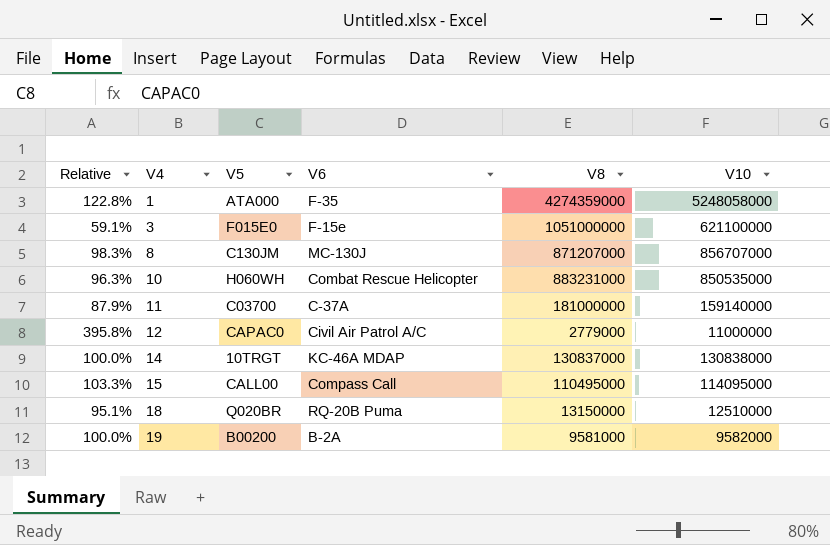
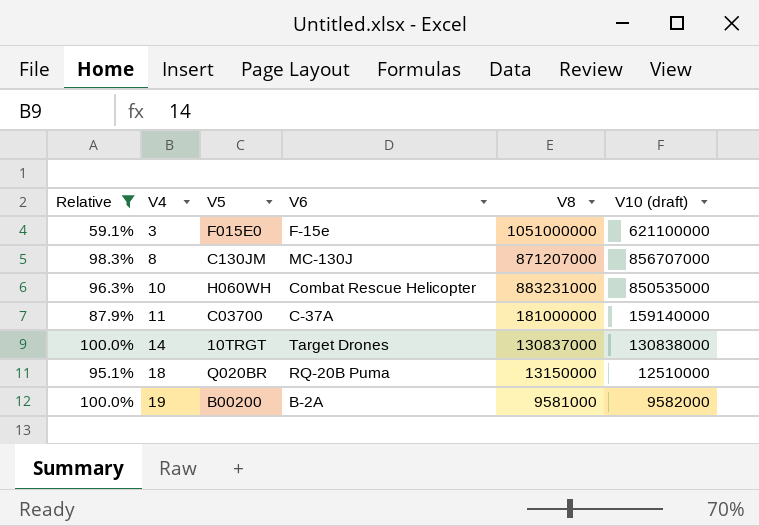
filter: none -> Relative <= 100.0%
column name: V10 -> V10 (draft)
14 | V6: KC-46A MDAP -> Target Drones

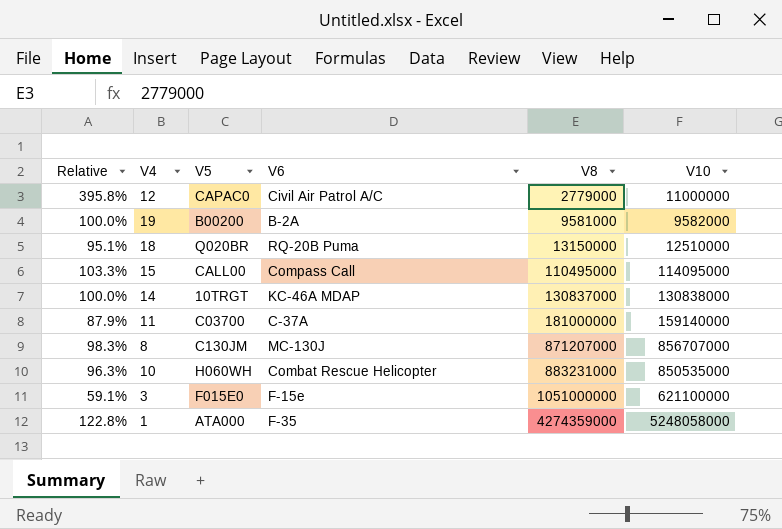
filter: Relative <= 100.0% -> none
row order: V4 ascending -> V8 ascending
column name: V10 (draft) -> V10
14 | V6: Target Drones -> KC-46A MDAP

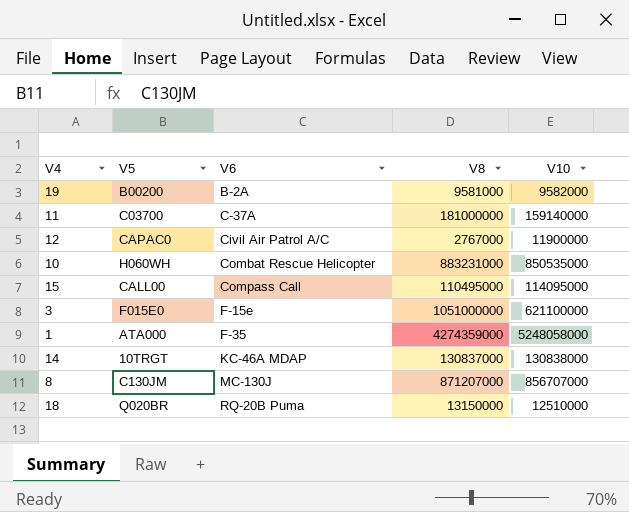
row order: V8 ascending -> V6 ascending
column Relative | formula: [V10] / [V8] -> none
12 | V8: 2779000 -> 2767000
12 | V10: 11000000 -> 11900000

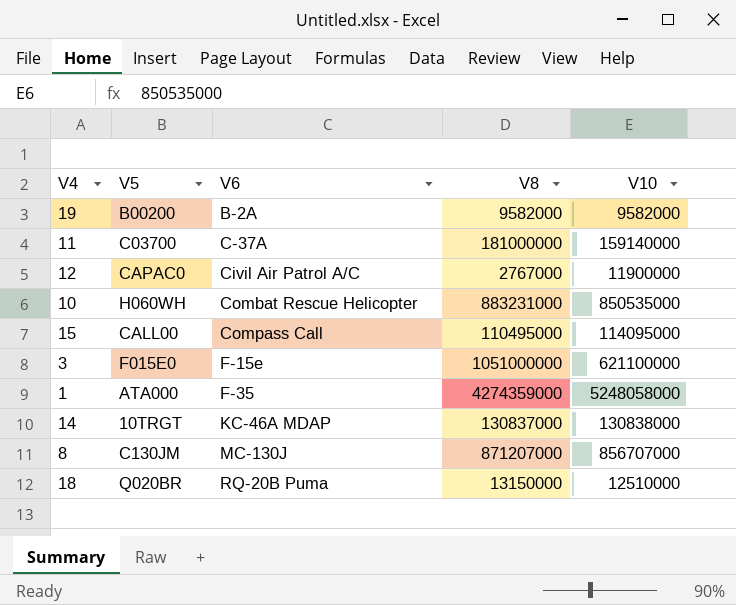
19 | V8: 9581000 -> 9582000

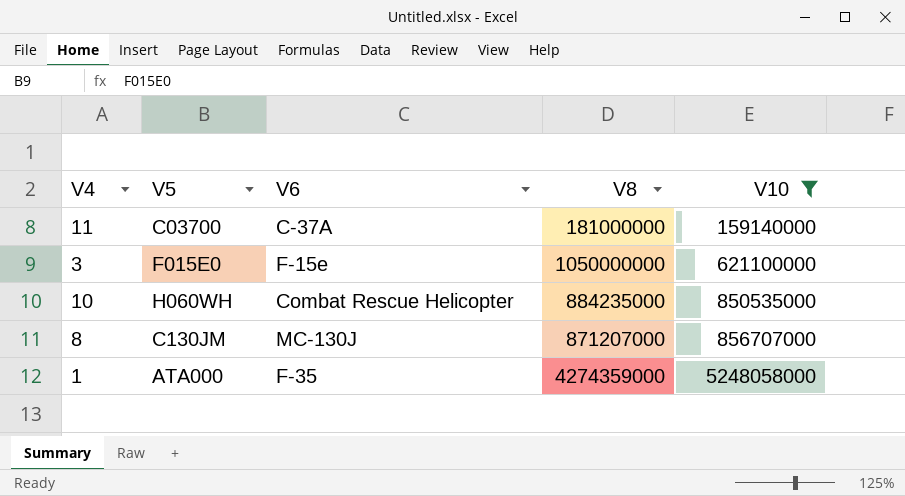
filter: none -> V10 >= 159140000
row order: V6 ascending -> V10 ascending
3 | V8: 1051000000 -> 1050000000
10 | V8: 883231000 -> 884235000

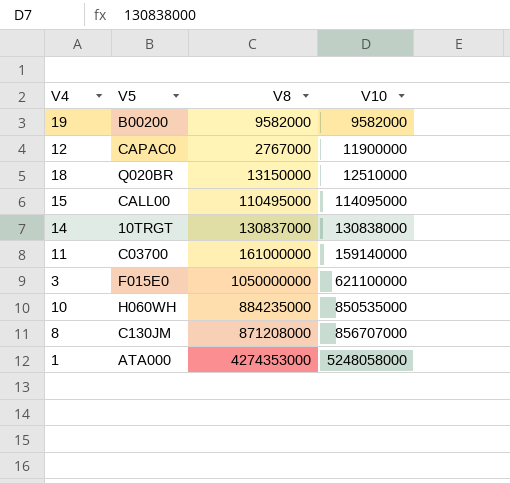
filter: V10 >= 159140000 -> none
column V6 | position: 3 -> none
11 | V8: 181000000 -> 161000000
8 | V8: 871207000 -> 871208000
1 | V8: 4274359000 -> 4274353000

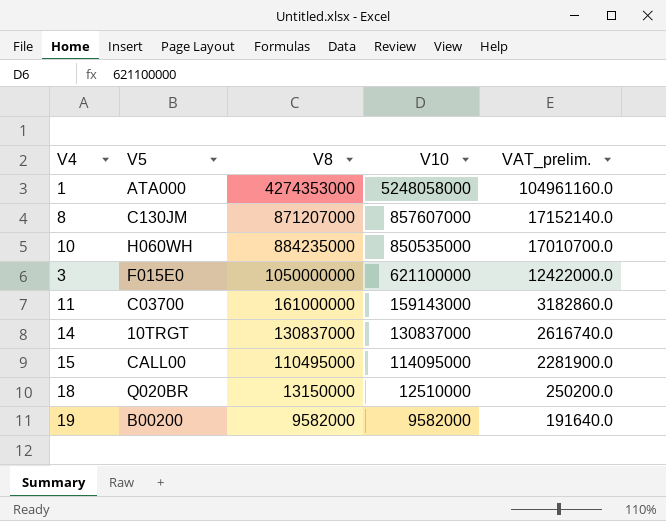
row order: V10 ascending -> V10 descending
column VAT_prelim. | formula: none -> [V10] * 0.02
row 12: CAPAC0 | 2767000 | 11900000 -> none
8 | V8: 871208000 -> 871207000
8 | V10: 856707000 -> 857607000
11 | V10: 159140000 -> 159143000
14 | V10: 130838000 -> 130837000

